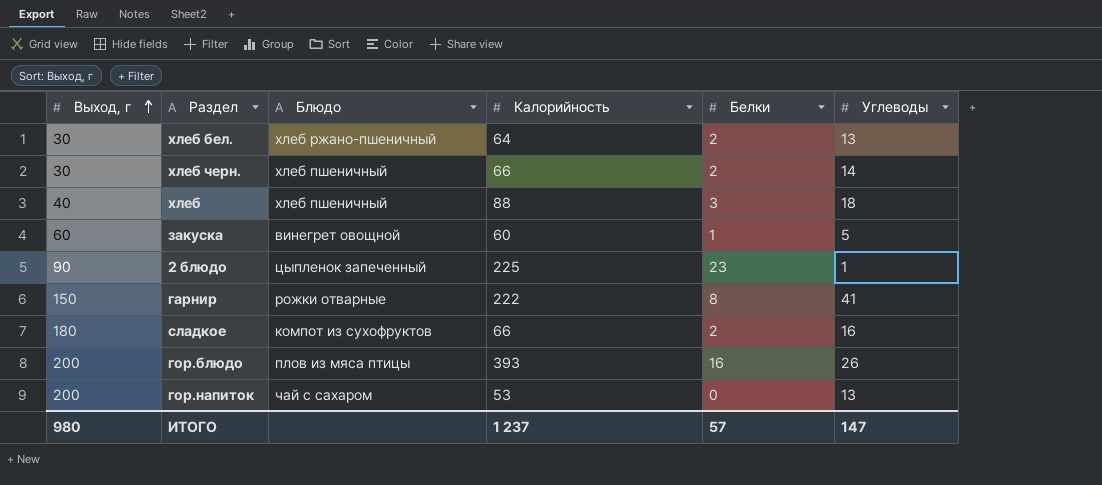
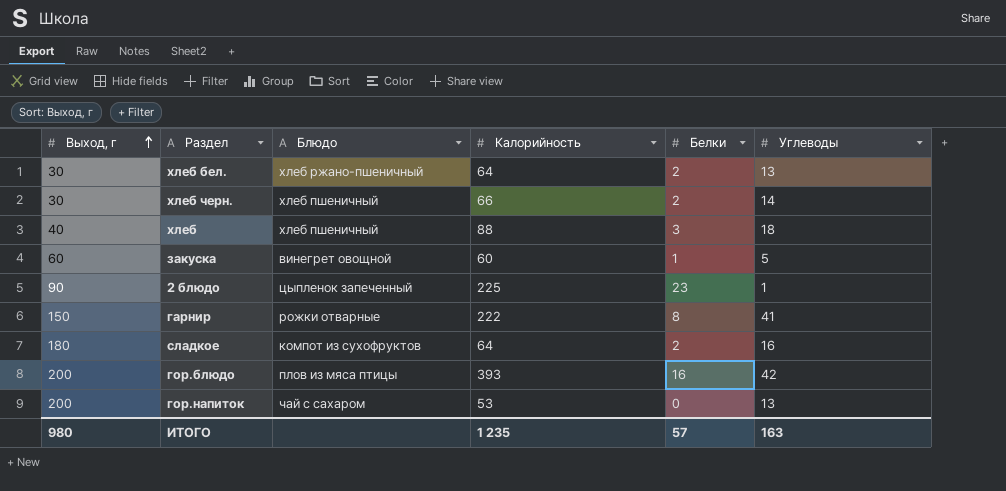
сладкое | Калорийность: 66 -> 64
гор.блюдо | Углеводы: 26 -> 42
ИТОГО | Калорийность: 1 237 -> 1 235
ИТОГО | Углеводы: 147 -> 163

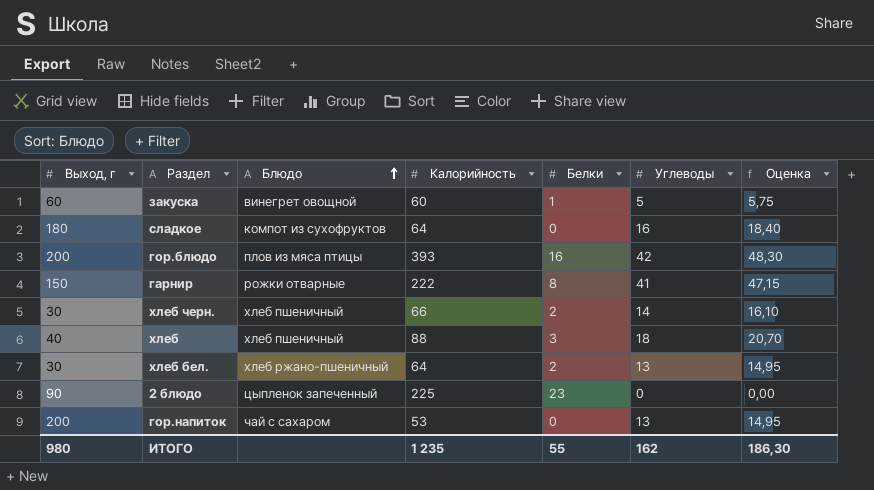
row order: Выход, г ascending -> Блюдо ascending
column Оценка | formula: none -> [Углеводы] * 1,15
сладкое | Белки: 2 -> 0
2 блюдо | Углеводы: 1 -> 0
ИТОГО | Белки: 57 -> 55
ИТОГО | Углеводы: 163 -> 162

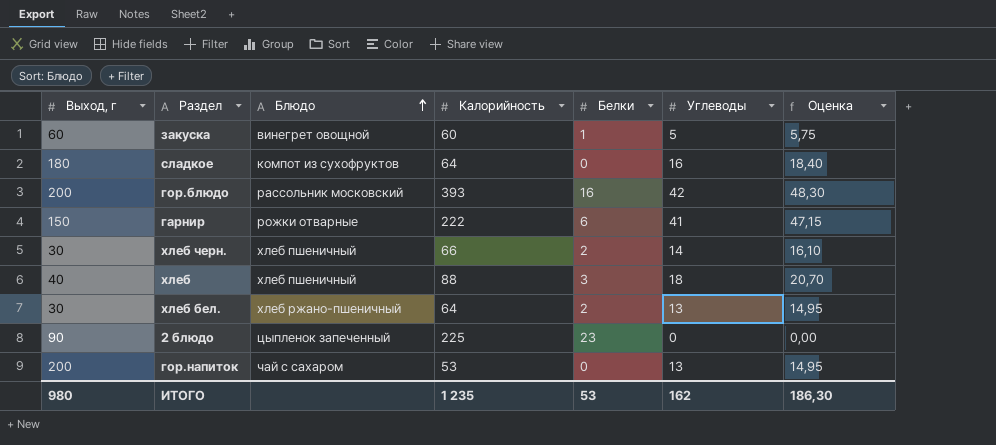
гор.блюдо | Блюдо: плов из мяса птицы -> рассольник московский
гарнир | Белки: 8 -> 6
ИТОГО | Белки: 55 -> 53

